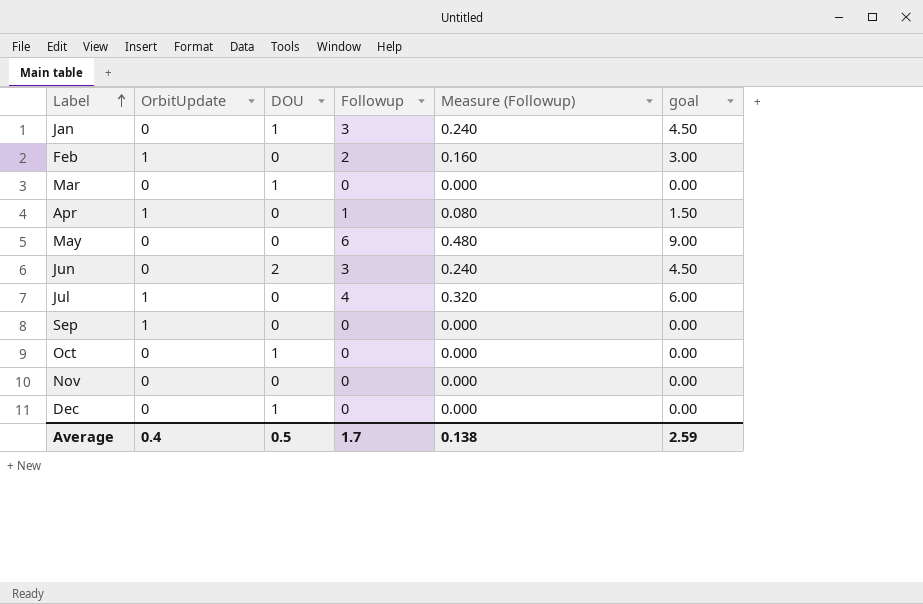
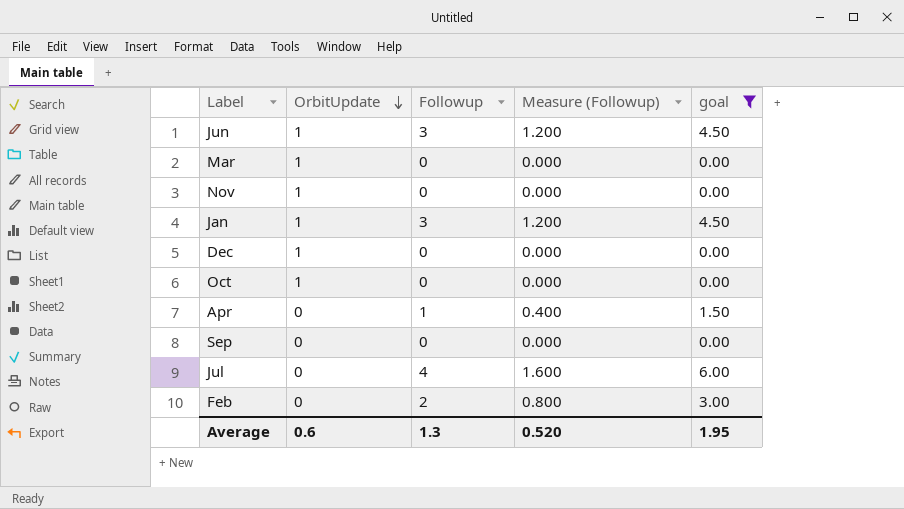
filter: none -> goal != 9.00
row order: Label ascending -> OrbitUpdate descending
column DOU | position: 3 -> none
column Measure (Followup) | formula: [Followup] * 0.08 -> [Followup] * 0.4
Jun | OrbitUpdate: 0 -> 1
Mar | OrbitUpdate: 0 -> 1
Nov | OrbitUpdate: 0 -> 1
Jan | OrbitUpdate: 0 -> 1
Dec | OrbitUpdate: 0 -> 1
Oct | OrbitUpdate: 0 -> 1
Apr | OrbitUpdate: 1 -> 0
Sep | OrbitUpdate: 1 -> 0
Jul | OrbitUpdate: 1 -> 0
Feb | OrbitUpdate: 1 -> 0
Average | OrbitUpdate: 0.4 -> 0.6
Average | Followup: 1.7 -> 1.3
Average | Measure (Followup): 0.138 -> 0.520
Average | goal: 2.59 -> 1.95

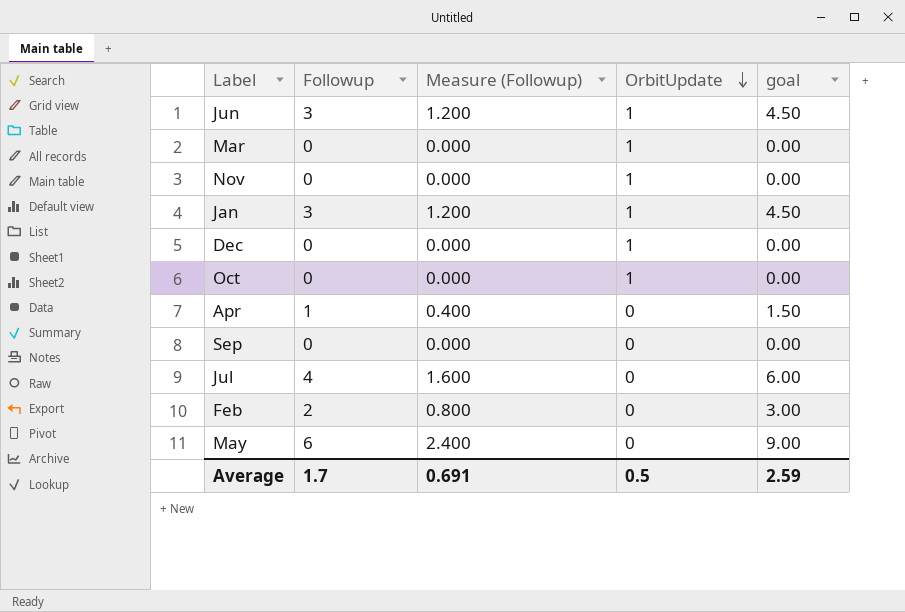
filter: goal != 9.00 -> none
column OrbitUpdate | position: 2 -> 4
Average | Followup: 1.3 -> 1.7
Average | Measure (Followup): 0.520 -> 0.691
Average | OrbitUpdate: 0.6 -> 0.5
Average | goal: 1.95 -> 2.59

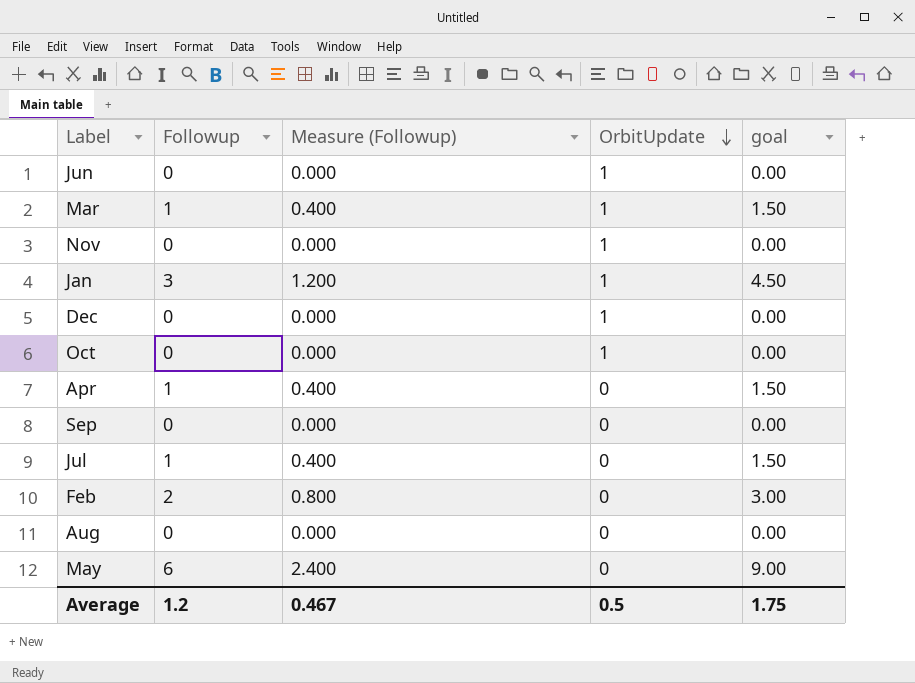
Jun | Followup: 3 -> 0
Jun | Measure (Followup): 1.200 -> 0.000
Jun | goal: 4.50 -> 0.00
Mar | Followup: 0 -> 1
Mar | Measure (Followup): 0.000 -> 0.400
Mar | goal: 0.00 -> 1.50
Jul | Followup: 4 -> 1
Jul | Measure (Followup): 1.600 -> 0.400
Jul | goal: 6.00 -> 1.50
row Aug: none -> 0 | 0.000 | 0 | 0.00
Average | Followup: 1.7 -> 1.2
Average | Measure (Followup): 0.691 -> 0.467
Average | goal: 2.59 -> 1.75

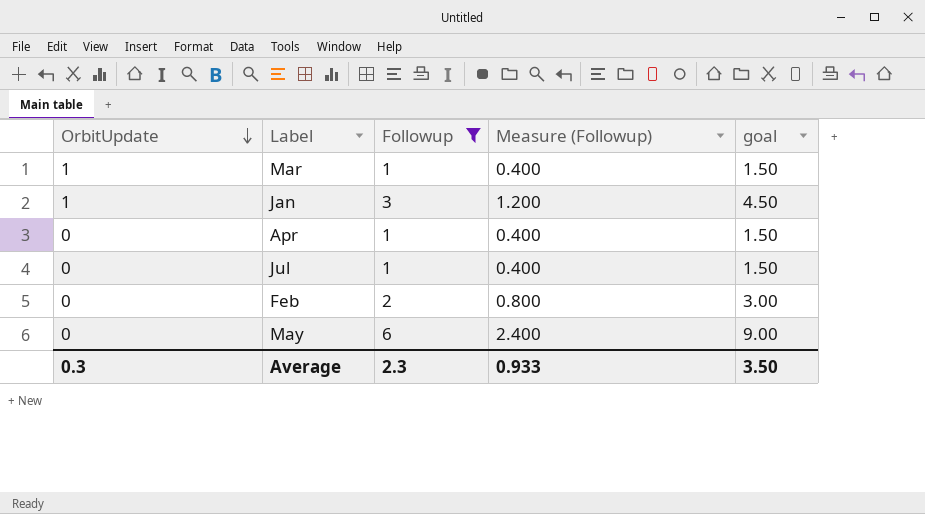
filter: none -> Followup != 0
column OrbitUpdate | position: 4 -> 1
Average | OrbitUpdate: 0.5 -> 0.3
Average | Followup: 1.2 -> 2.3
Average | Measure (Followup): 0.467 -> 0.933
Average | goal: 1.75 -> 3.50

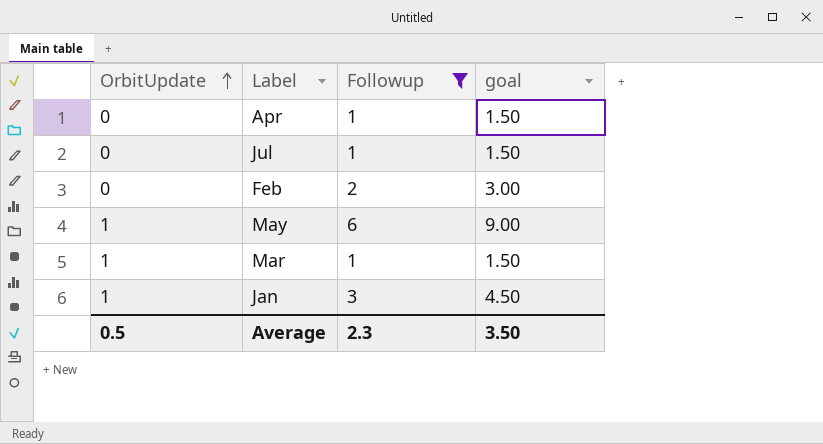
row order: OrbitUpdate descending -> OrbitUpdate ascending
column Measure (Followup) | formula: [Followup] * 0.4 -> none
May | OrbitUpdate: 0 -> 1
Average | OrbitUpdate: 0.3 -> 0.5

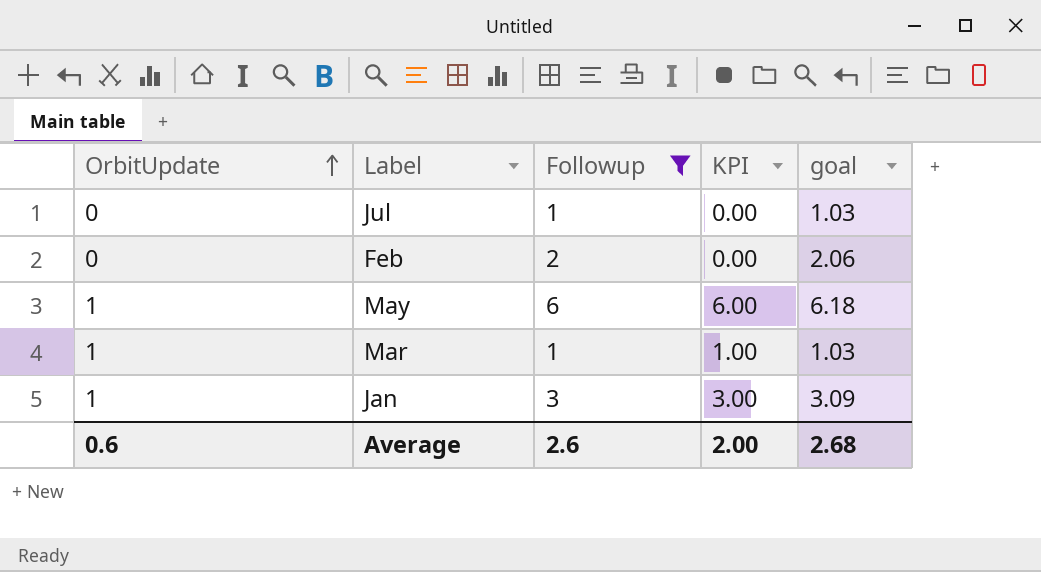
column KPI | formula: none -> [OrbitUpdate] * [Followup]
column goal | formula: [Followup] * 1.5 -> [Followup] * 1.03
row Apr: 0 | 1 | 1.50 -> none
Average | OrbitUpdate: 0.5 -> 0.6
Average | Followup: 2.3 -> 2.6
Average | goal: 3.50 -> 2.68

